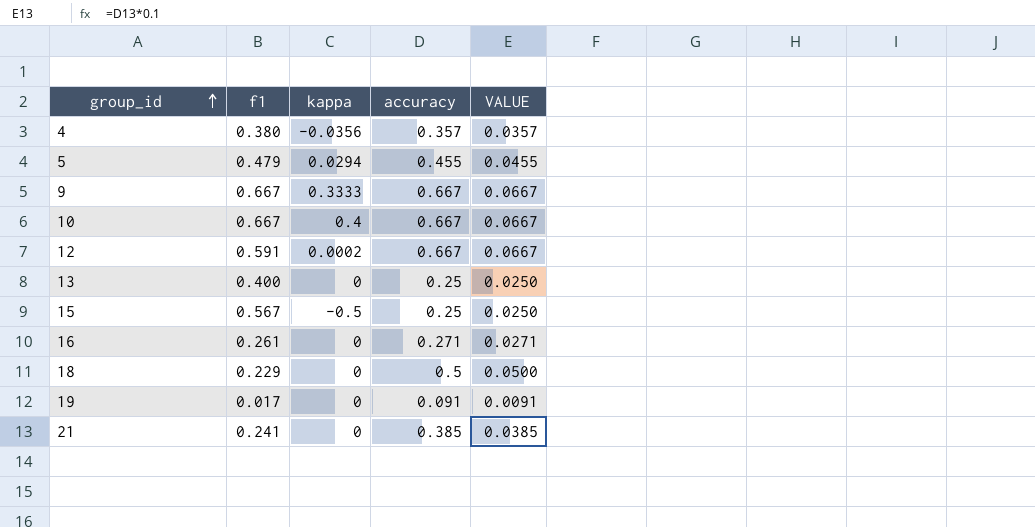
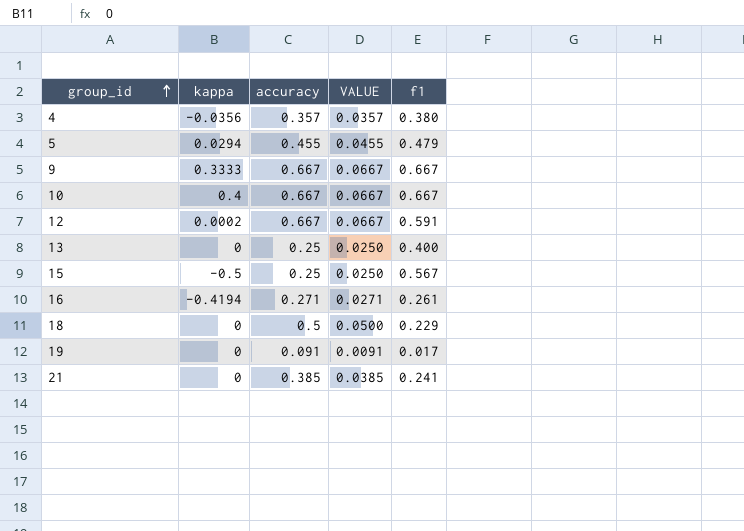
column f1 | position: 2 -> 5
16 | kappa: 0 -> -0.4194

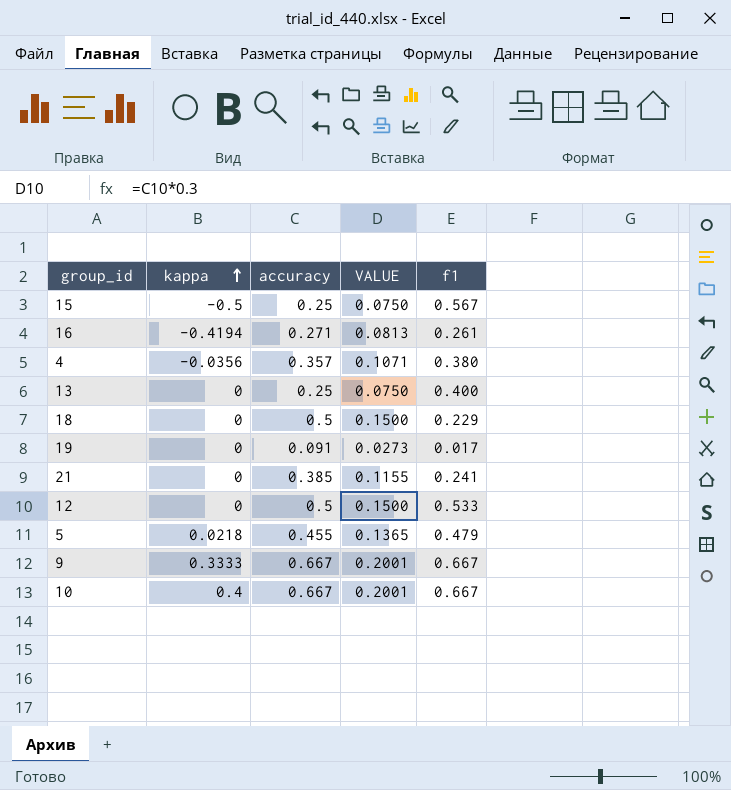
row order: group_id ascending -> kappa ascending
column VALUE | formula: [accuracy] * 0.1 -> [accuracy] * 0.3
12 | kappa: 0.0002 -> 0
12 | accuracy: 0.667 -> 0.5
12 | f1: 0.591 -> 0.533
5 | kappa: 0.0294 -> 0.0218

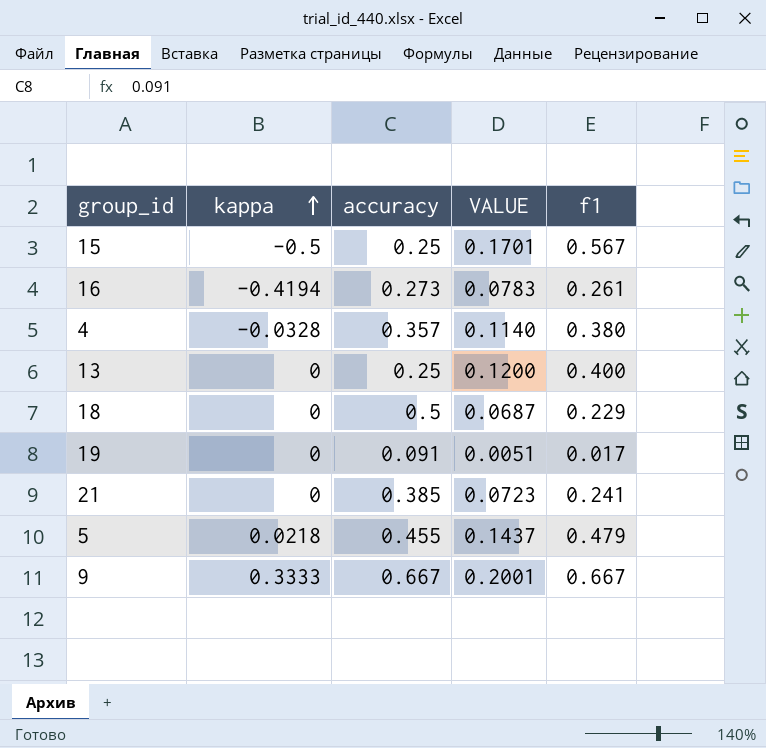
column VALUE | formula: [accuracy] * 0.3 -> [f1] * 0.3
row 12: 0 | 0.5 | 0.1500 | 0.533 -> none
row 10: 0.4 | 0.667 | 0.2001 | 0.667 -> none
16 | accuracy: 0.271 -> 0.273
4 | kappa: -0.0356 -> -0.0328

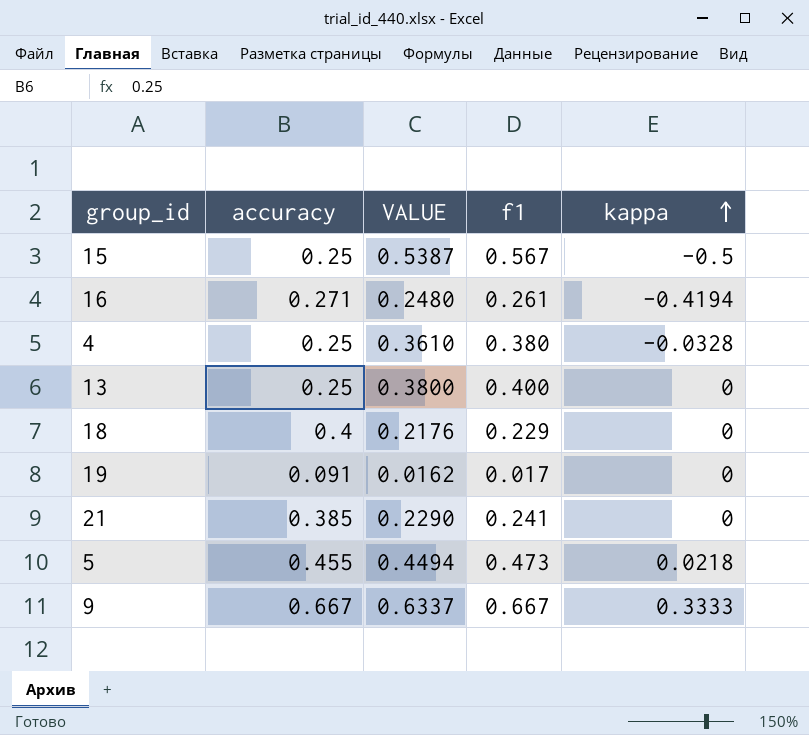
column VALUE | formula: [f1] * 0.3 -> [f1] * 0.95
column kappa | position: 2 -> 5
16 | accuracy: 0.273 -> 0.271
4 | accuracy: 0.357 -> 0.25
18 | accuracy: 0.5 -> 0.4
5 | f1: 0.479 -> 0.473

